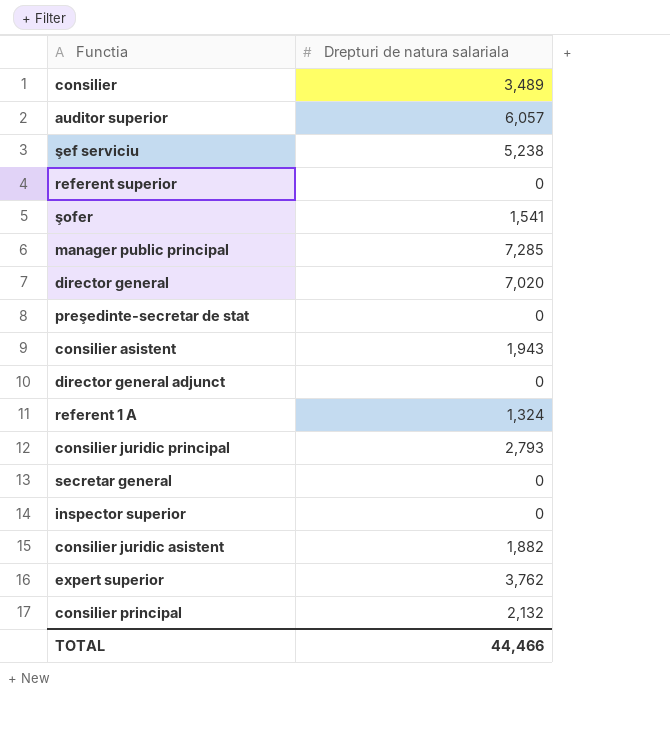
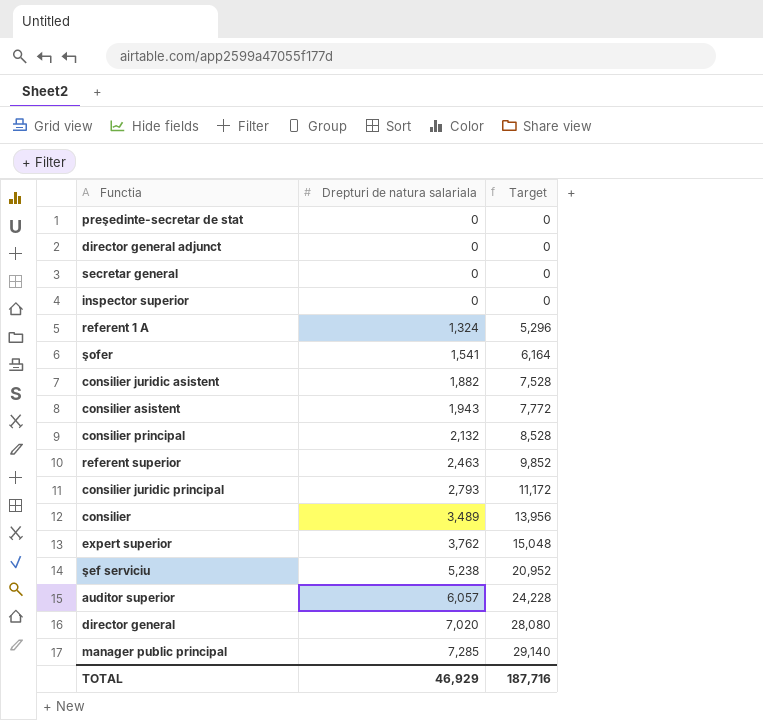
row order: none -> Drepturi de natura salariala ascending
column Target | formula: none -> [Drepturi de natura salariala] * 4
referent superior | Drepturi de natura salariala: 0 -> 2,463
TOTAL | Drepturi de natura salariala: 44,466 -> 46,929

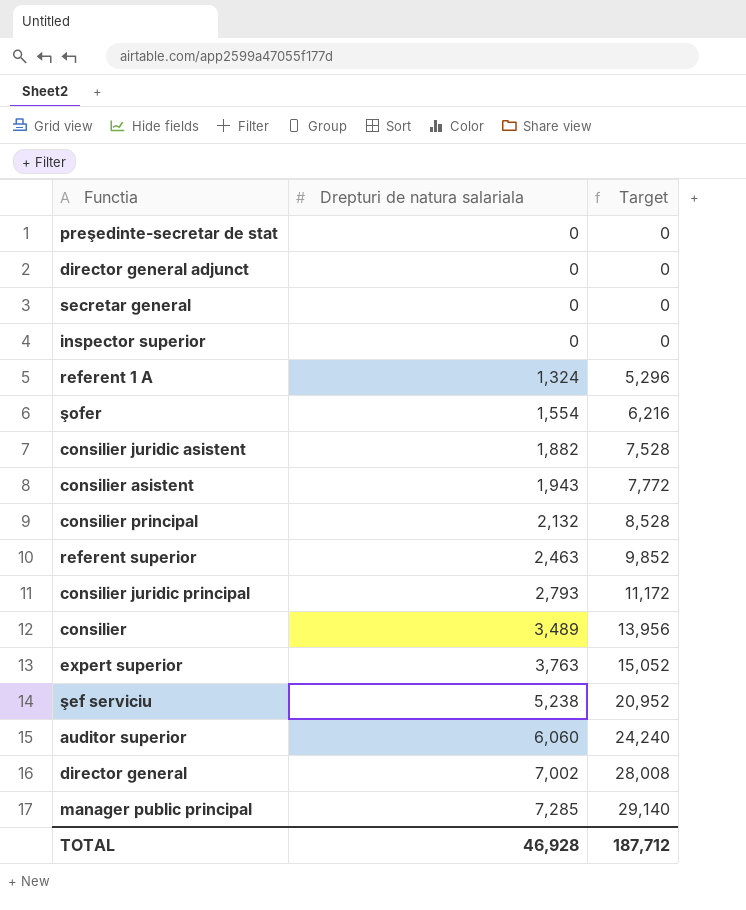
şofer | Drepturi de natura salariala: 1,541 -> 1,554
şofer | Target: 6,164 -> 6,216
expert superior | Drepturi de natura salariala: 3,762 -> 3,763
expert superior | Target: 15,048 -> 15,052
auditor superior | Drepturi de natura salariala: 6,057 -> 6,060
auditor superior | Target: 24,228 -> 24,240
director general | Drepturi de natura salariala: 7,020 -> 7,002
director general | Target: 28,080 -> 28,008
TOTAL | Drepturi de natura salariala: 46,929 -> 46,928
TOTAL | Target: 187,716 -> 187,712

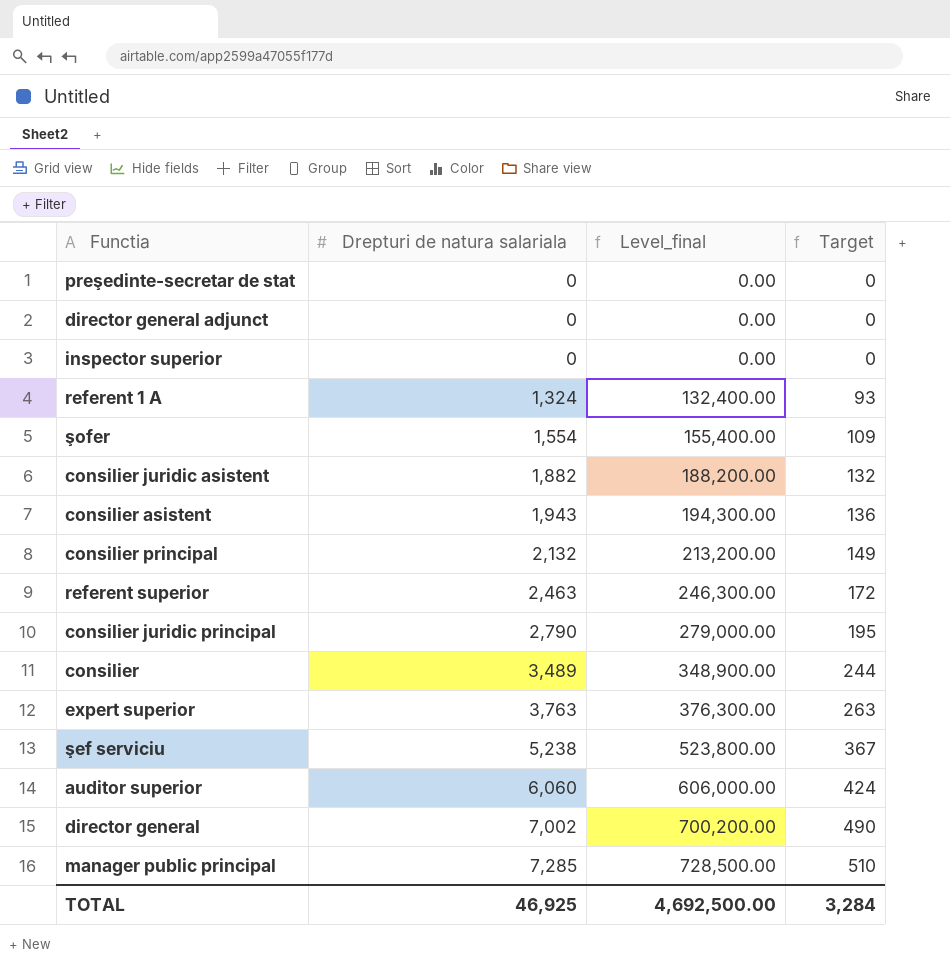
column Level_final | formula: none -> [Drepturi de natura salariala] * 100
column Target | formula: [Drepturi de natura salariala] * 4 -> [Drepturi de natura salariala] * 0.07
row secretar general: 0 | 0 -> none
consilier juridic principal | Drepturi de natura salariala: 2,793 -> 2,790
TOTAL | Drepturi de natura salariala: 46,928 -> 46,925
TOTAL | Target: 187,712 -> 3,284

